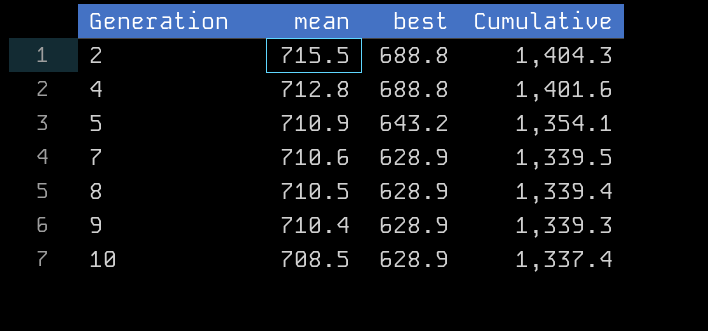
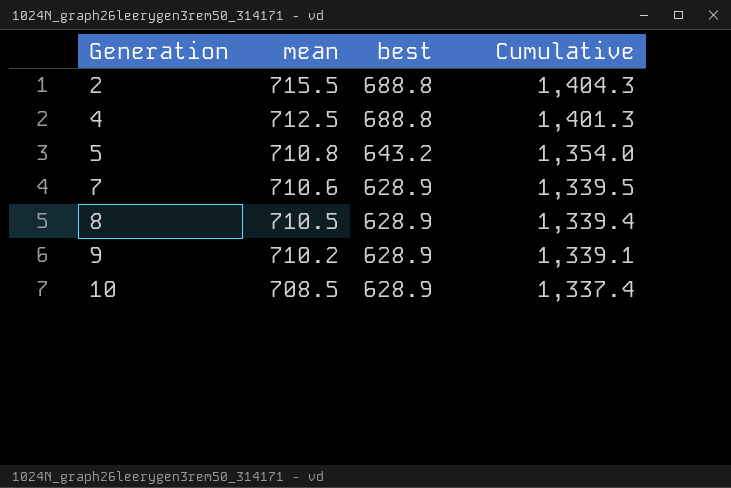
4 | mean: 712.8 -> 712.5
4 | Cumulative: 1,401.6 -> 1,401.3
5 | mean: 710.9 -> 710.8
5 | Cumulative: 1,354.1 -> 1,354.0
9 | mean: 710.4 -> 710.2
9 | Cumulative: 1,339.3 -> 1,339.1

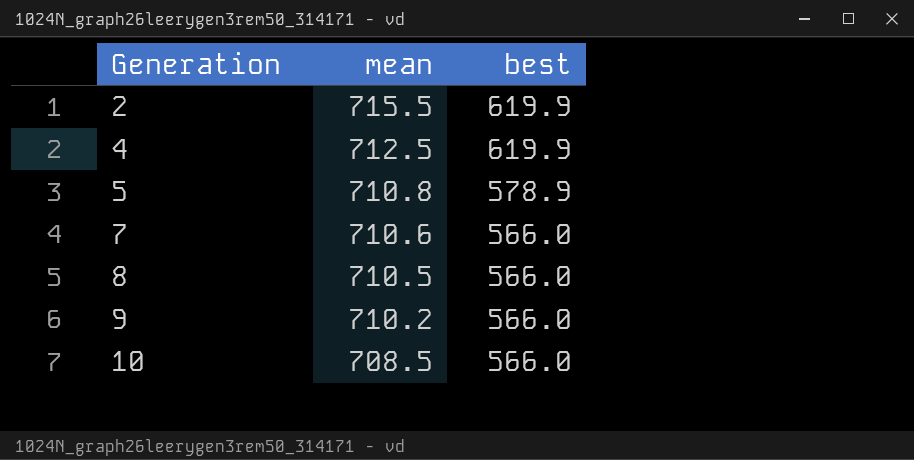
column Cumulative | formula: [mean] + [best] -> none
2 | best: 688.8 -> 619.9
4 | best: 688.8 -> 619.9
5 | best: 643.2 -> 578.9
7 | best: 628.9 -> 566.0
8 | best: 628.9 -> 566.0
9 | best: 628.9 -> 566.0
10 | best: 628.9 -> 566.0

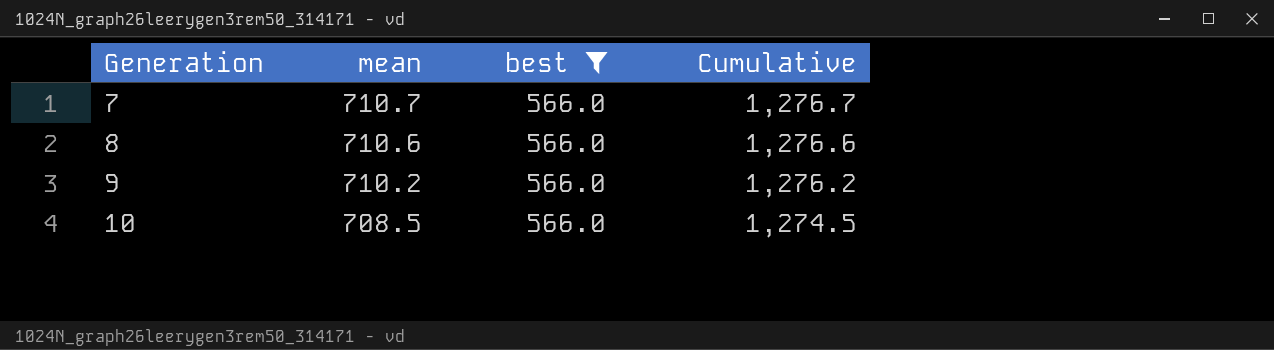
filter: none -> best = 566.0
column Cumulative | formula: none -> [mean] + [best]
7 | mean: 710.6 -> 710.7
8 | mean: 710.5 -> 710.6

